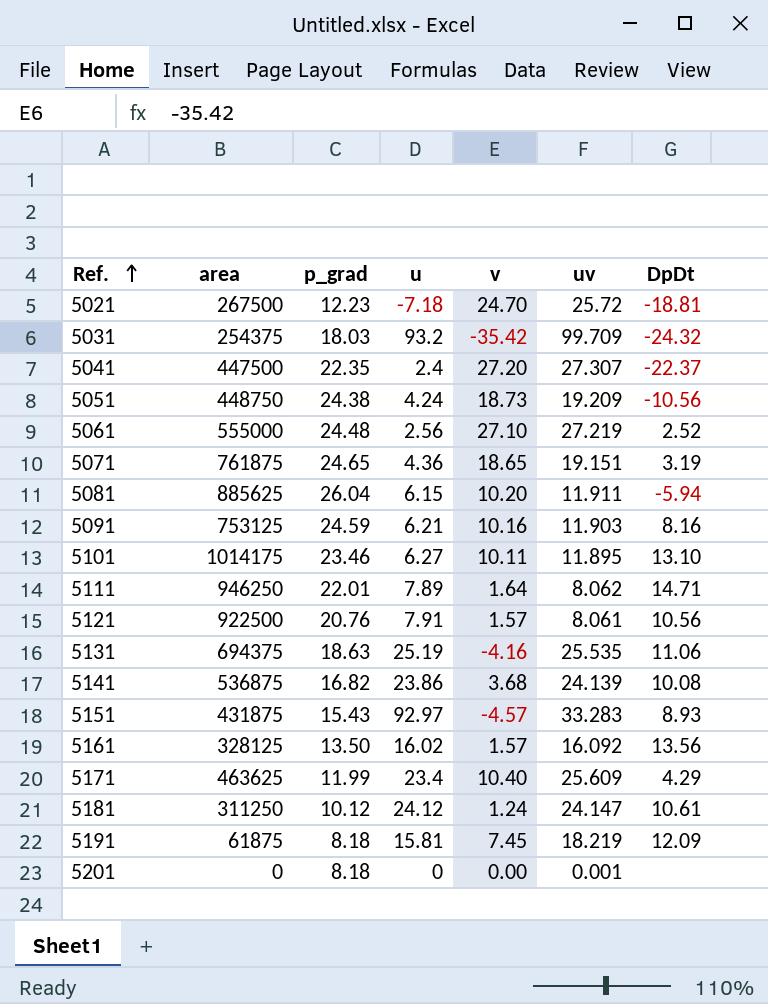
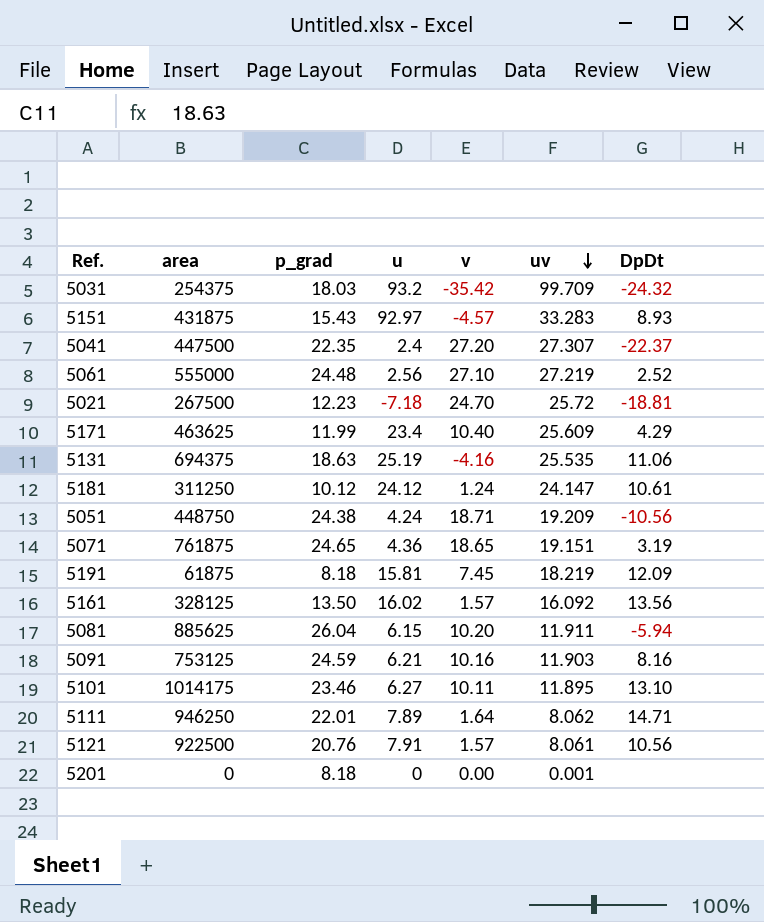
row order: Ref. ascending -> uv descending
row 5141: 536875 | 16.82 | 23.86 | 3.68 | 24.139 | 10.08 -> none
5051 | v: 18.73 -> 18.71

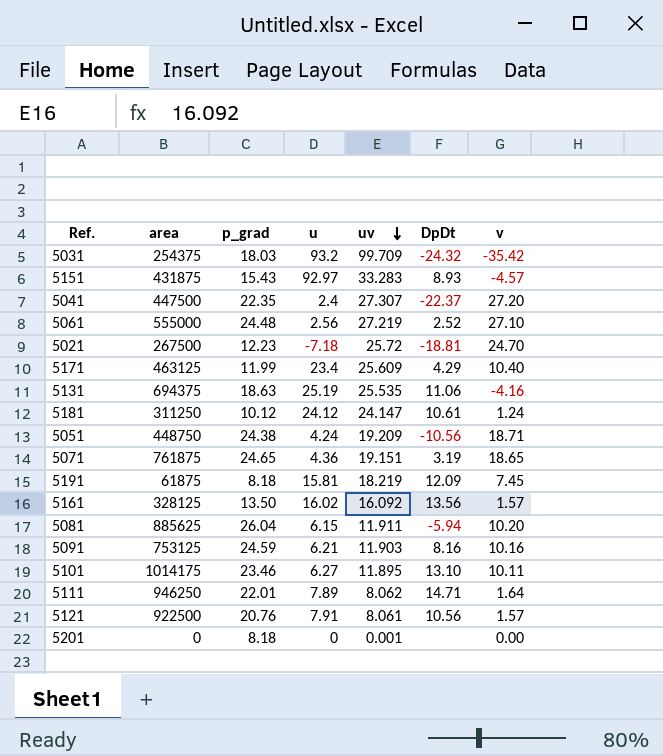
column v | position: 5 -> 7
5171 | area: 463625 -> 463125

